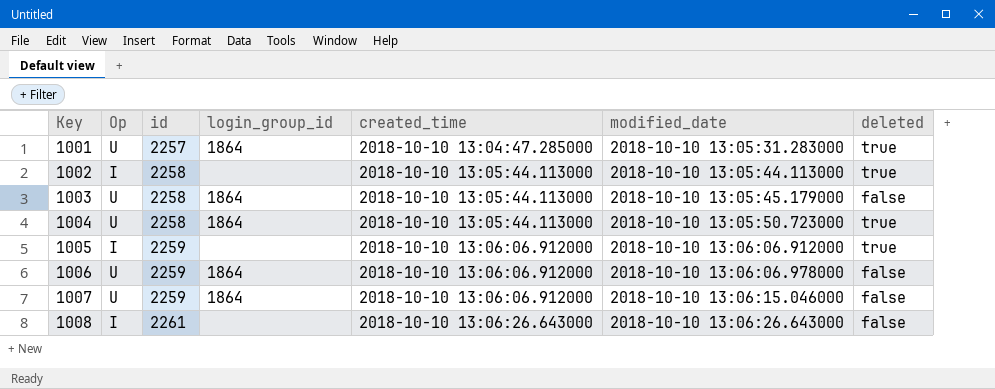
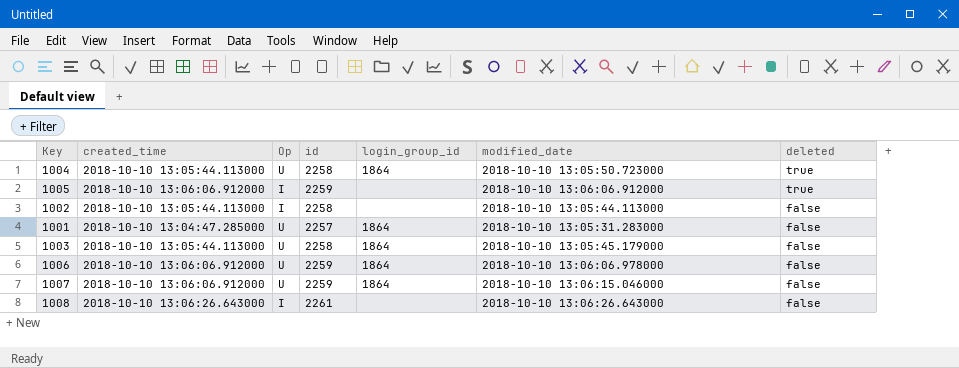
row order: Key ascending -> deleted descending
column created_time | position: 5 -> 2
1002 | deleted: true -> false
1001 | deleted: true -> false

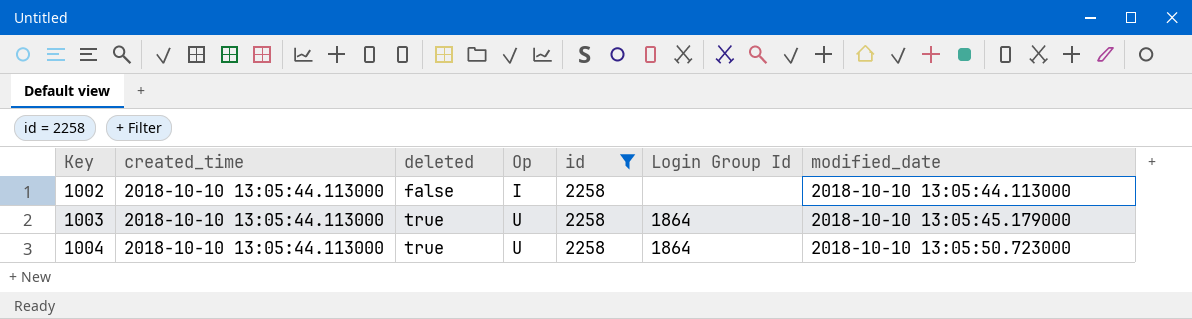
filter: none -> id = 2258
row order: deleted descending -> Key ascending
column deleted | position: 7 -> 3
column name: login_group_id -> Login Group Id
1003 | deleted: false -> true

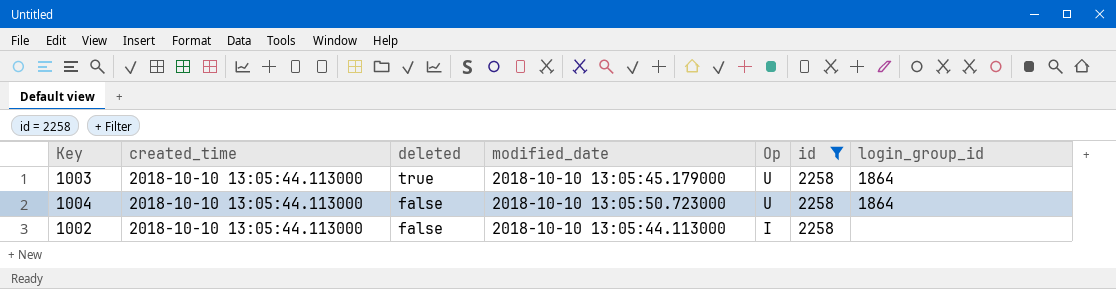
row order: Key ascending -> deleted descending
column modified_date | position: 7 -> 4
column name: Login Group Id -> login_group_id
1004 | deleted: true -> false

